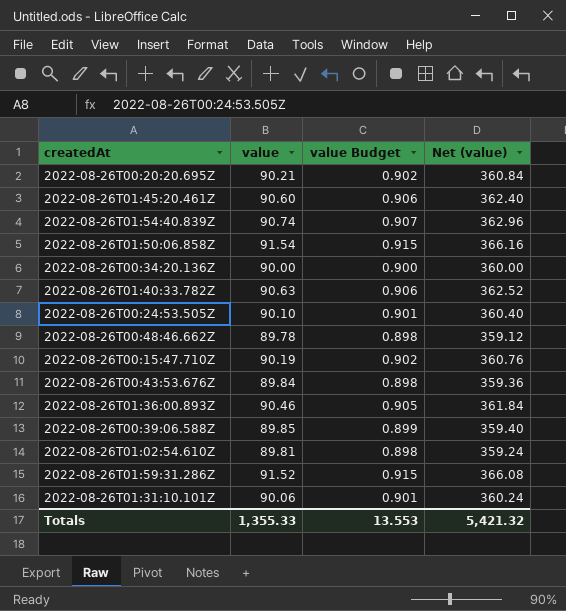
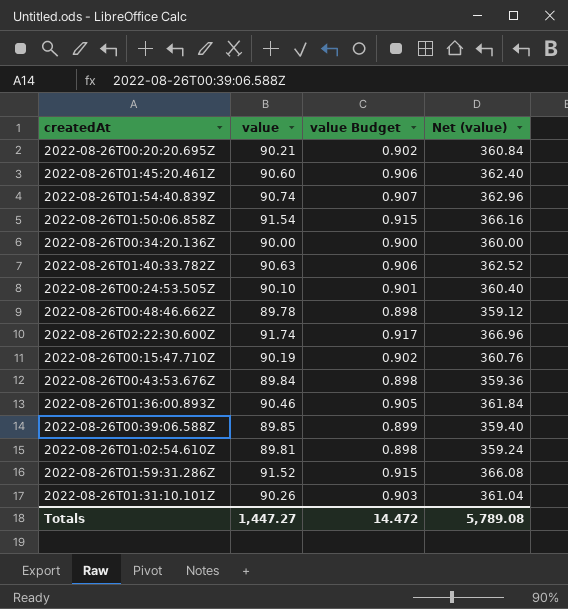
row 2022-08-26T02:22:30.600Z: none -> 91.74 | 0.917 | 366.96
2022-08-26T01:31:10.101Z | value: 90.06 -> 90.26
2022-08-26T01:31:10.101Z | value Budget: 0.901 -> 0.903
2022-08-26T01:31:10.101Z | Net (value): 360.24 -> 361.04
Totals | value: 1,355.33 -> 1,447.27
Totals | value Budget: 13.553 -> 14.472
Totals | Net (value): 5,421.32 -> 5,789.08

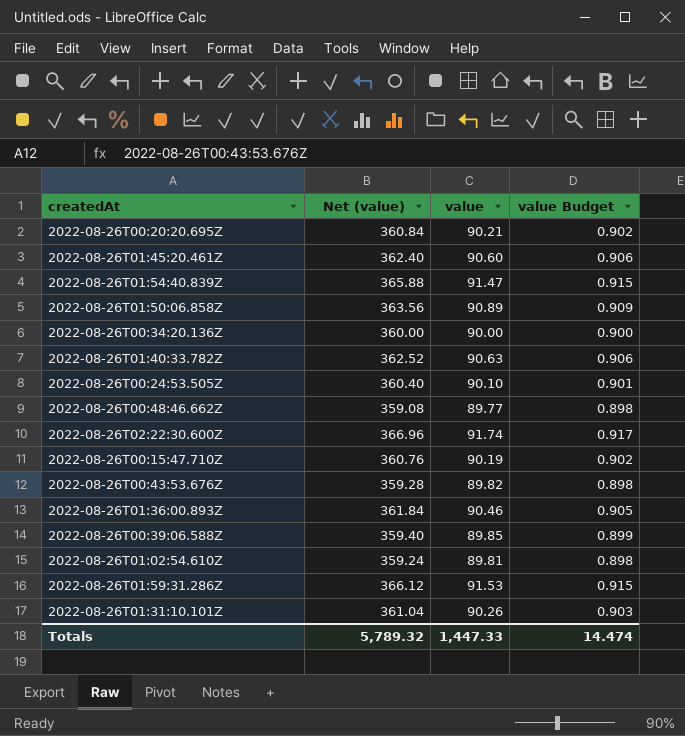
column Net (value) | position: 4 -> 2
2022-08-26T01:54:40.839Z | Net (value): 362.96 -> 365.88
2022-08-26T01:54:40.839Z | value: 90.74 -> 91.47
2022-08-26T01:54:40.839Z | value Budget: 0.907 -> 0.915
2022-08-26T01:50:06.858Z | Net (value): 366.16 -> 363.56
2022-08-26T01:50:06.858Z | value: 91.54 -> 90.89
2022-08-26T01:50:06.858Z | value Budget: 0.915 -> 0.909
2022-08-26T00:48:46.662Z | Net (value): 359.12 -> 359.08
2022-08-26T00:48:46.662Z | value: 89.78 -> 89.77
2022-08-26T00:43:53.676Z | Net (value): 359.36 -> 359.28
2022-08-26T00:43:53.676Z | value: 89.84 -> 89.82
2022-08-26T01:59:31.286Z | Net (value): 366.08 -> 366.12
2022-08-26T01:59:31.286Z | value: 91.52 -> 91.53
Totals | Net (value): 5,789.08 -> 5,789.32
Totals | value: 1,447.27 -> 1,447.33
Totals | value Budget: 14.472 -> 14.474

